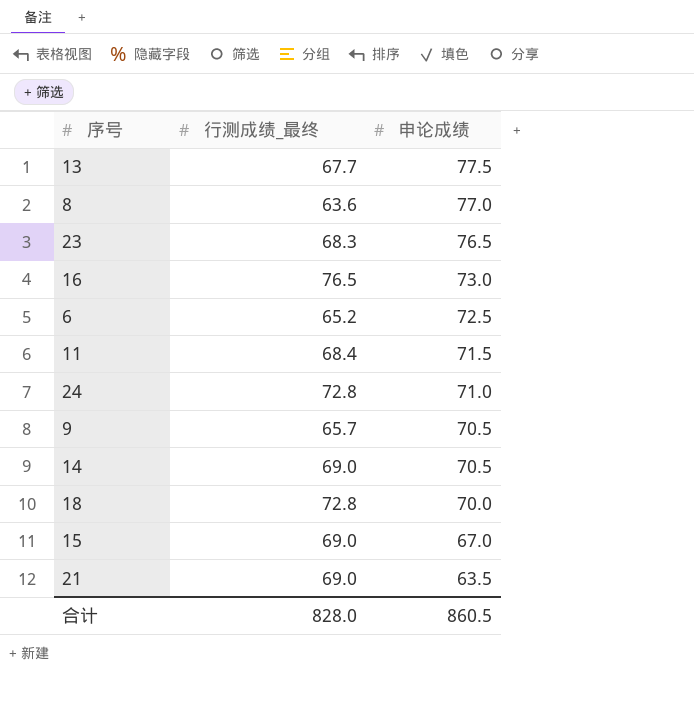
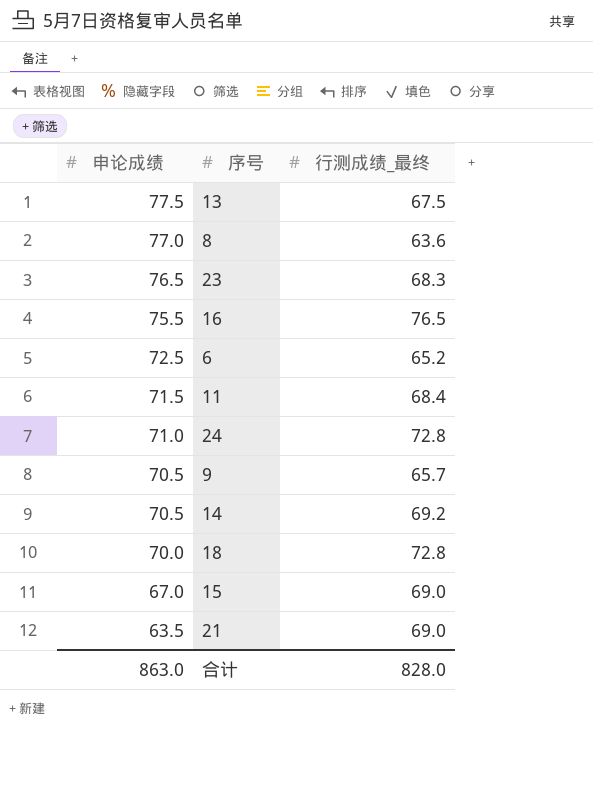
column 申论成绩 | position: 3 -> 1
13 | 行测成绩_最终: 67.7 -> 67.5
16 | 申论成绩: 73.0 -> 75.5
14 | 行测成绩_最终: 69.0 -> 69.2
合计 | 申论成绩: 860.5 -> 863.0

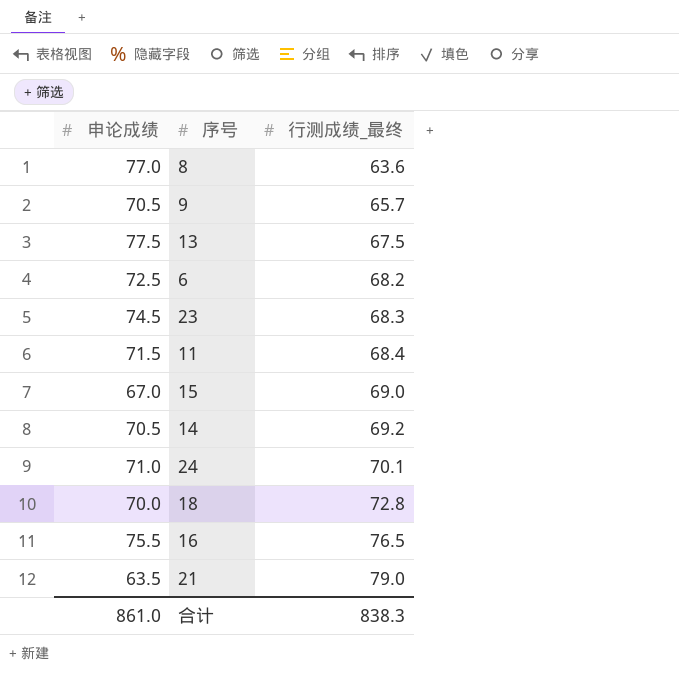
row order: 申论成绩 descending -> 行测成绩_最终 ascending
6 | 行测成绩_最终: 65.2 -> 68.2
23 | 申论成绩: 76.5 -> 74.5
24 | 行测成绩_最终: 72.8 -> 70.1
21 | 行测成绩_最终: 69.0 -> 79.0
合计 | 申论成绩: 863.0 -> 861.0
合计 | 行测成绩_最终: 828.0 -> 838.3

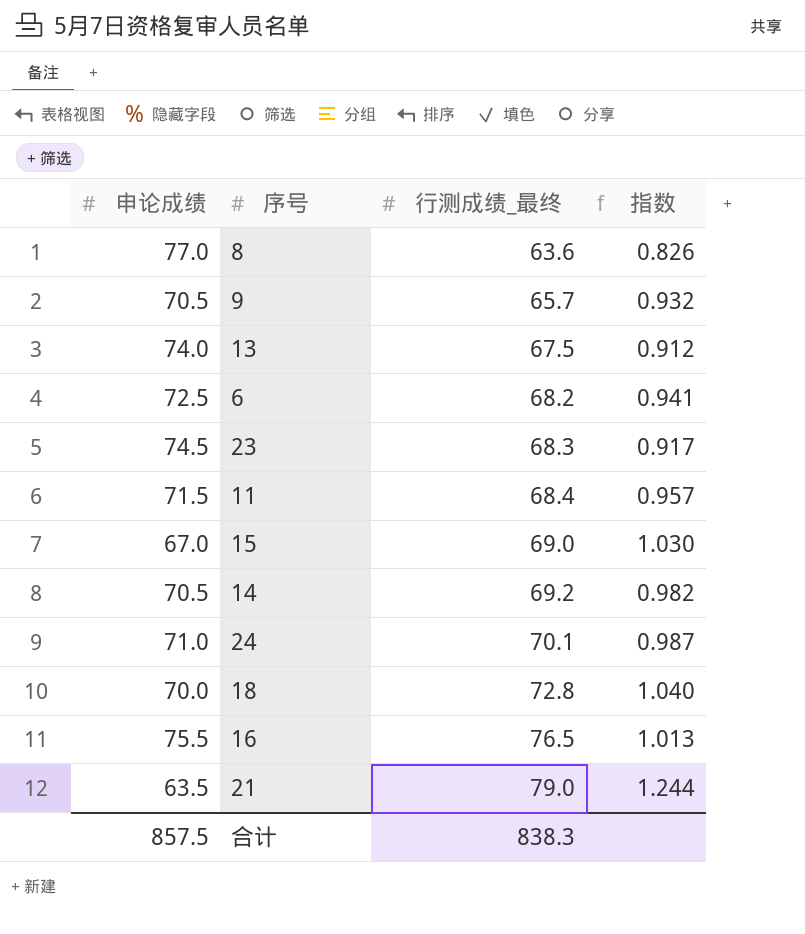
column 指数 | formula: none -> [行测成绩_最终] / [申论成绩]
13 | 申论成绩: 77.5 -> 74.0
合计 | 申论成绩: 861.0 -> 857.5

